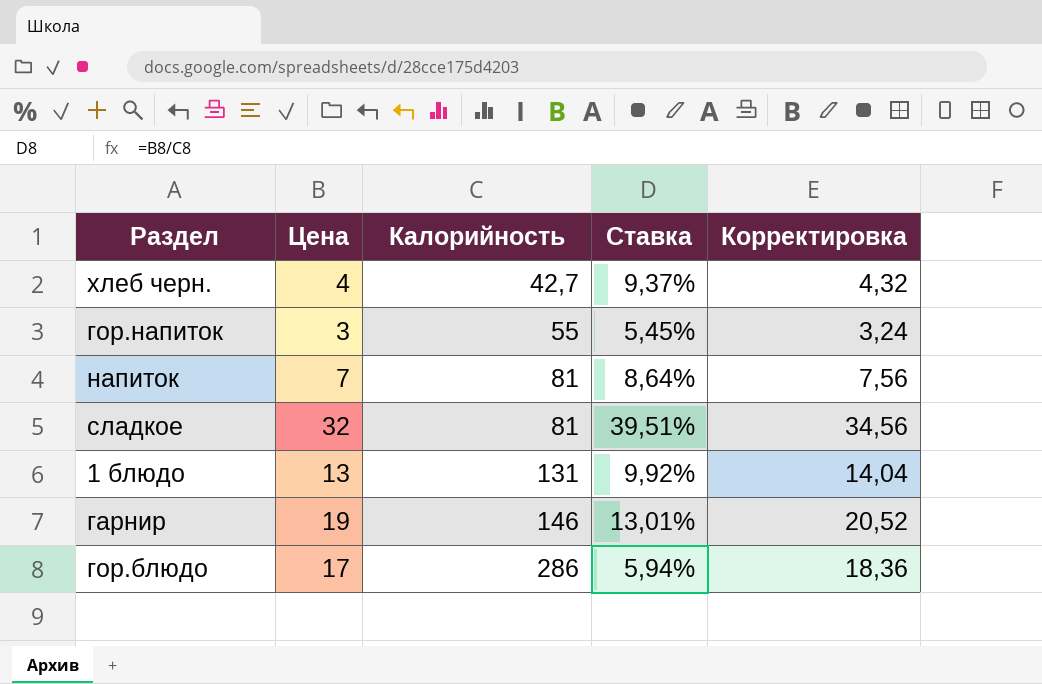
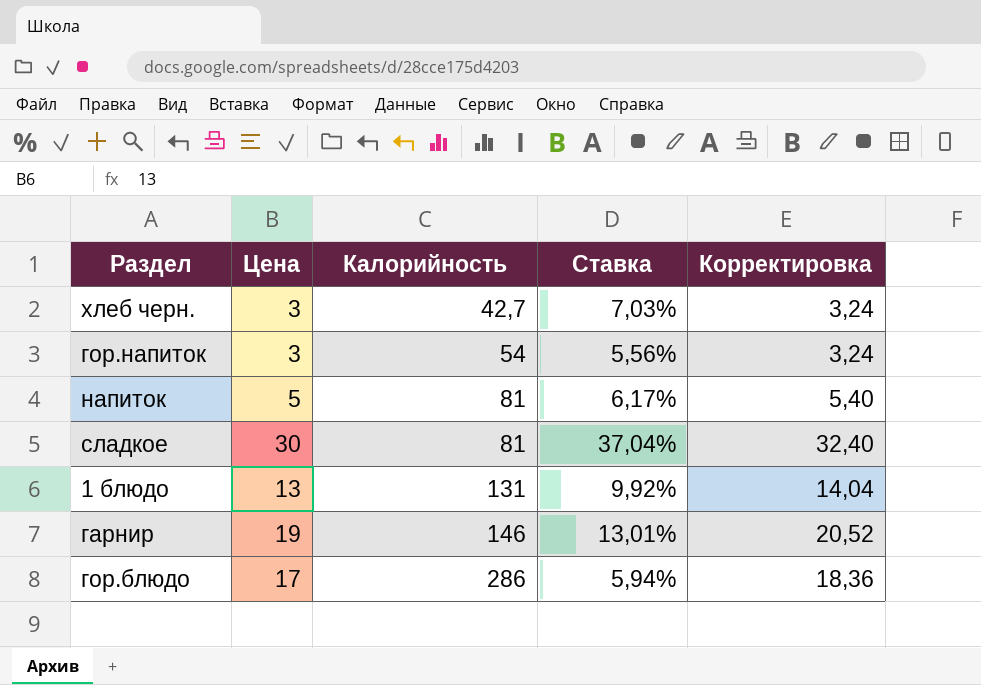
хлеб черн. | Цена: 4 -> 3
хлеб черн. | Ставка: 9,37% -> 7,03%
хлеб черн. | Корректировка: 4,32 -> 3,24
гор.напиток | Калорийность: 55 -> 54
гор.напиток | Ставка: 5,45% -> 5,56%
напиток | Цена: 7 -> 5
напиток | Ставка: 8,64% -> 6,17%
напиток | Корректировка: 7,56 -> 5,40
сладкое | Цена: 32 -> 30
сладкое | Ставка: 39,51% -> 37,04%
сладкое | Корректировка: 34,56 -> 32,40

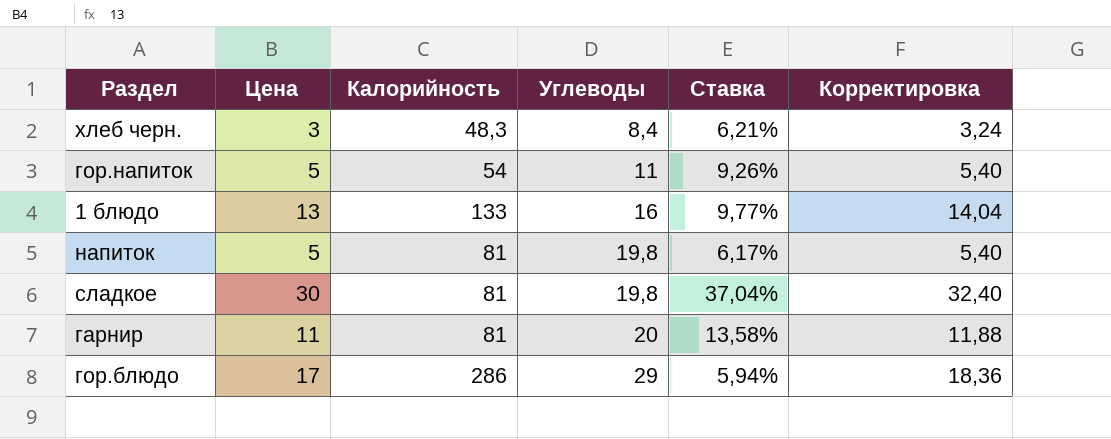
row order: Калорийность ascending -> Углеводы ascending
column Углеводы | position: none -> 4
хлеб черн. | Калорийность: 42,7 -> 48,3
хлеб черн. | Ставка: 7,03% -> 6,21%
гор.напиток | Цена: 3 -> 5
гор.напиток | Ставка: 5,56% -> 9,26%
гор.напиток | Корректировка: 3,24 -> 5,40
1 блюдо | Калорийность: 131 -> 133
1 блюдо | Ставка: 9,92% -> 9,77%
гарнир | Цена: 19 -> 11
гарнир | Калорийность: 146 -> 81
гарнир | Ставка: 13,01% -> 13,58%
гарнир | Корректировка: 20,52 -> 11,88

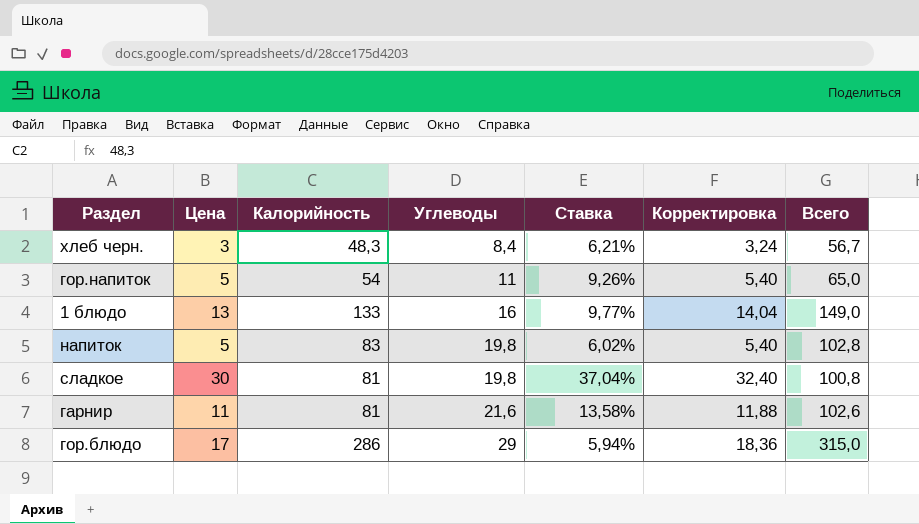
column Всего | formula: none -> [Калорийность] + [Углеводы]
напиток | Калорийность: 81 -> 83
напиток | Ставка: 6,17% -> 6,02%
гарнир | Углеводы: 20 -> 21,6

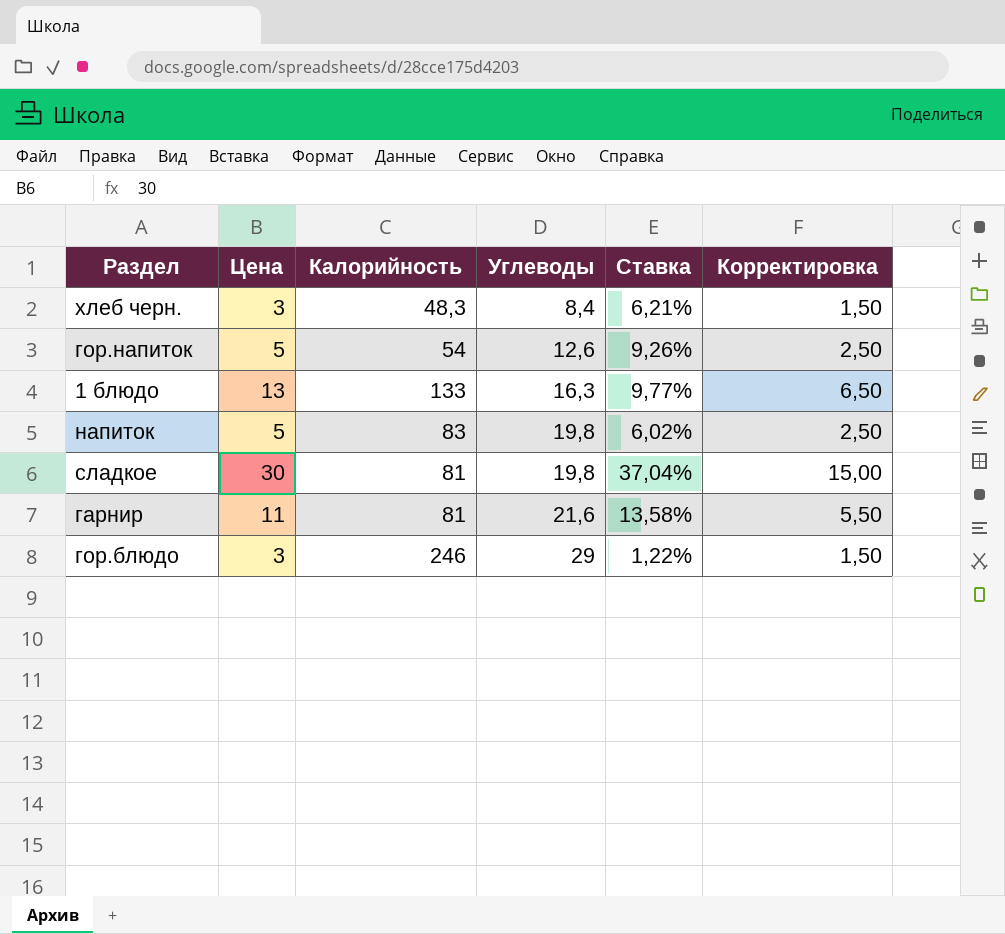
column Всего | formula: [Калорийность] + [Углеводы] -> none
column Корректировка | formula: [Цена] * 1,08 -> [Цена] * 0,5
гор.напиток | Углеводы: 11 -> 12,6
1 блюдо | Углеводы: 16 -> 16,3
гор.блюдо | Цена: 17 -> 3
гор.блюдо | Калорийность: 286 -> 246
гор.блюдо | Ставка: 5,94% -> 1,22%

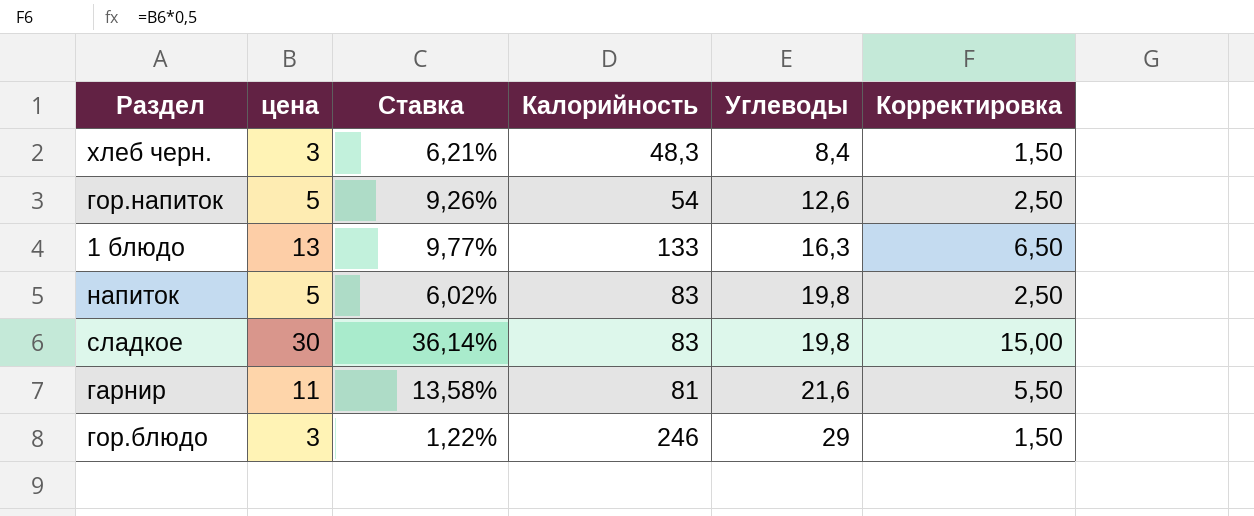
column name: Цена -> цена
column Ставка | position: 5 -> 3
сладкое | Ставка: 37,04% -> 36,14%
сладкое | Калорийность: 81 -> 83

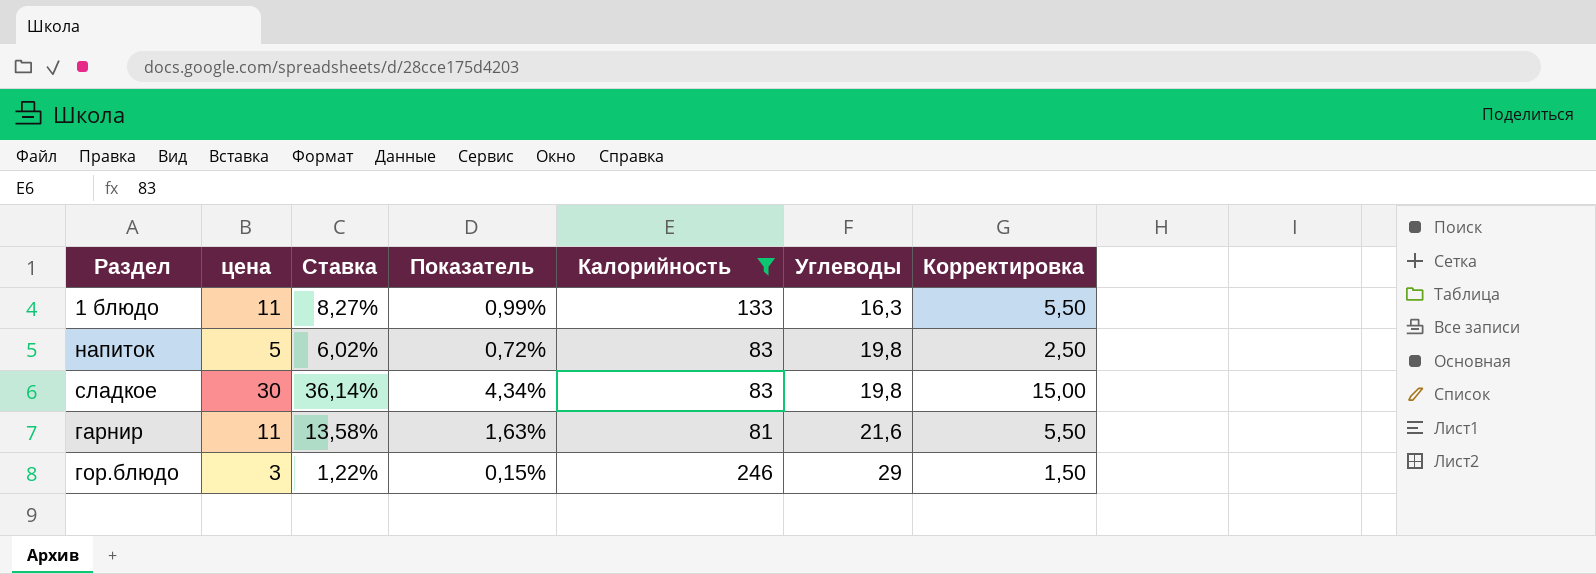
filter: none -> Калорийность >= 81
column Показатель | formula: none -> [Ставка] * 0,12
1 блюдо | цена: 13 -> 11
1 блюдо | Ставка: 9,77% -> 8,27%
1 блюдо | Корректировка: 6,50 -> 5,50

